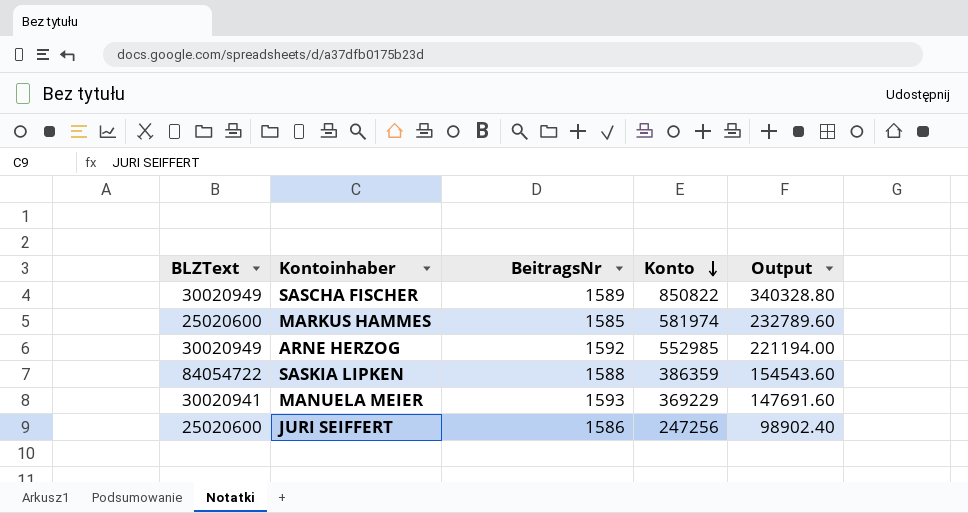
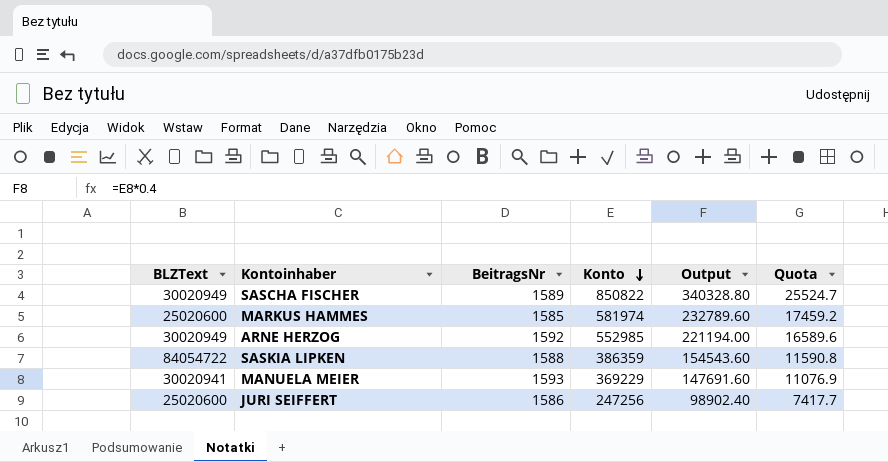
column Quota | formula: none -> [Konto] * 0.03

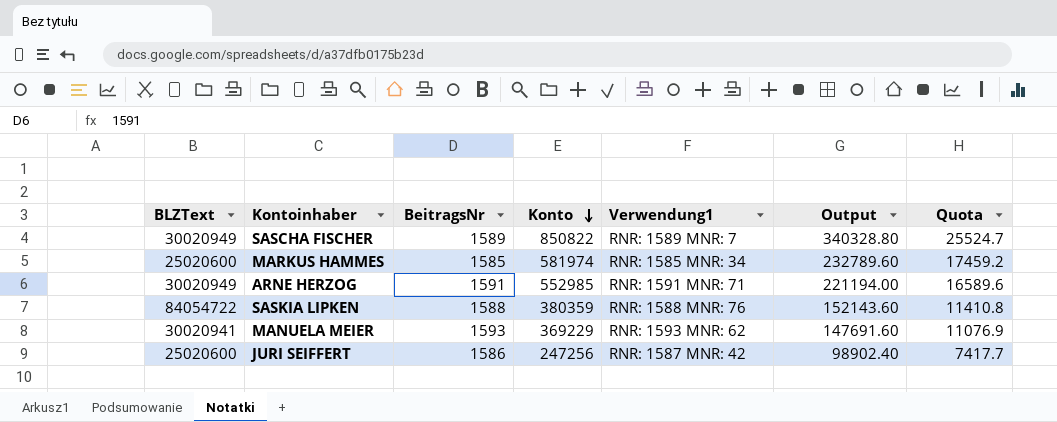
column Verwendung1 | position: none -> 5
ARNE HERZOG | BeitragsNr: 1592 -> 1591
SASKIA LIPKEN | Konto: 386359 -> 380359
SASKIA LIPKEN | Output: 154543.60 -> 152143.60
SASKIA LIPKEN | Quota: 11590.8 -> 11410.8

